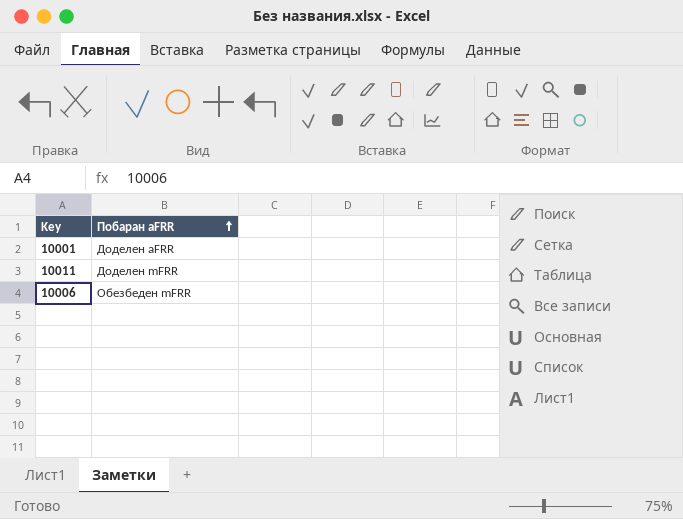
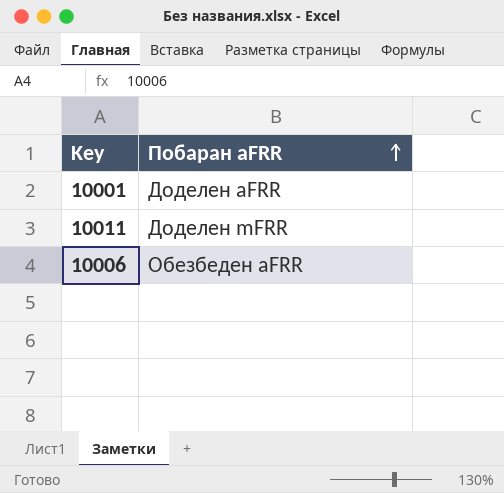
10006 | Побаран aFRR: Обезбеден mFRR -> Обезбеден aFRR

